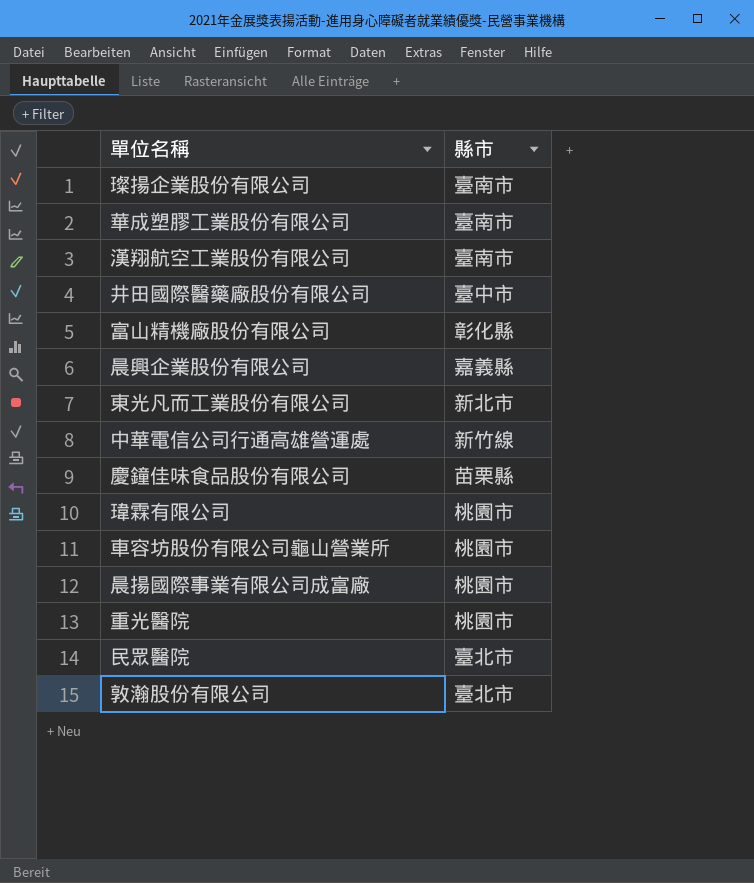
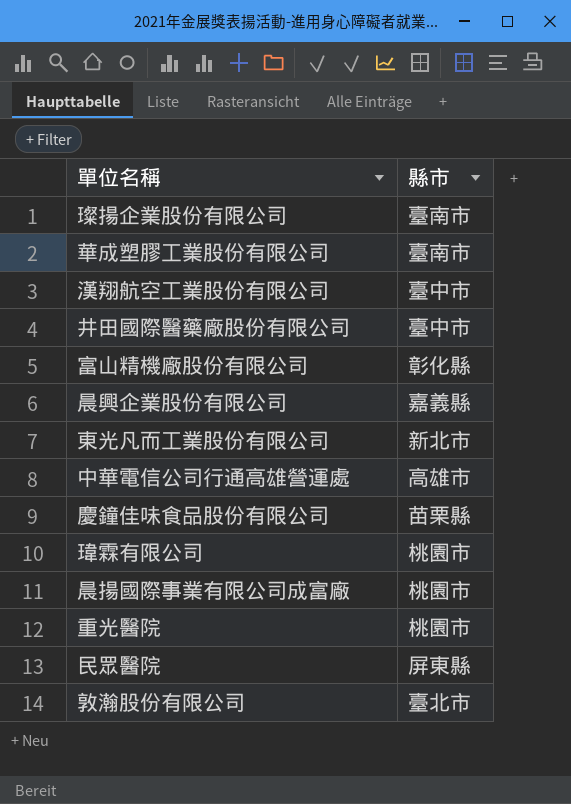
row 車容坊股份有限公司龜山營業所: 桃園市 -> none
漢翔航空工業股份有限公司 | 縣市: 臺南市 -> 臺中市
中華電信公司行通高雄營運處 | 縣市: 新竹線 -> 高雄市
民眾醫院 | 縣市: 臺北市 -> 屏東縣

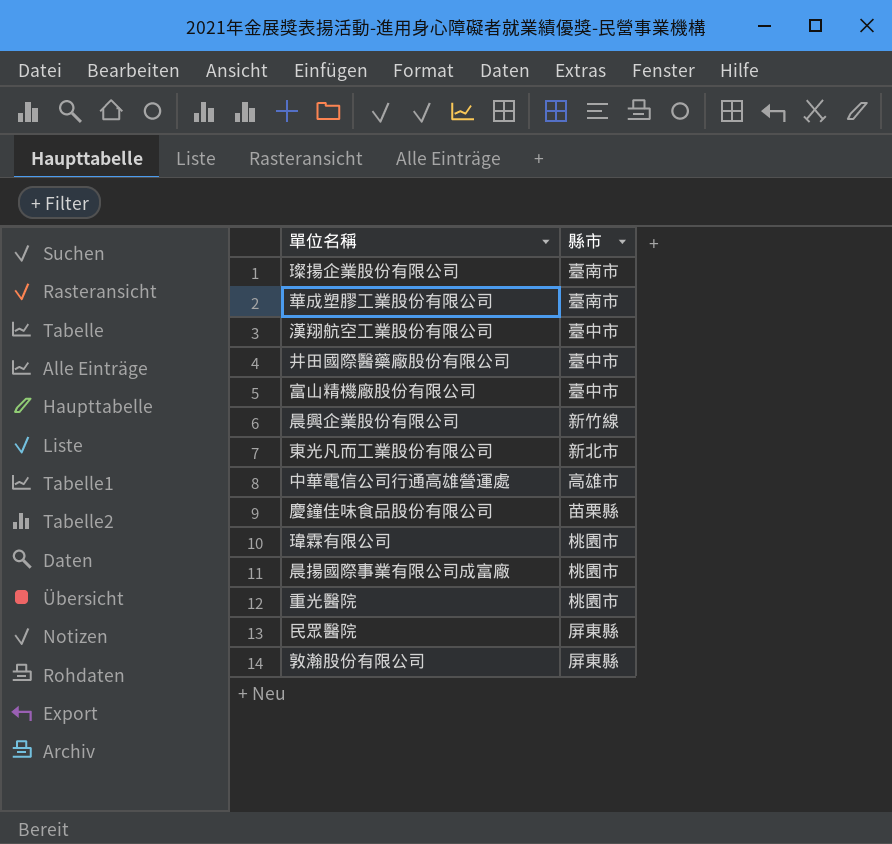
富山精機廠股份有限公司 | 縣市: 彰化縣 -> 臺中市
晨興企業股份有限公司 | 縣市: 嘉義縣 -> 新竹線
敦瀚股份有限公司 | 縣市: 臺北市 -> 屏東縣

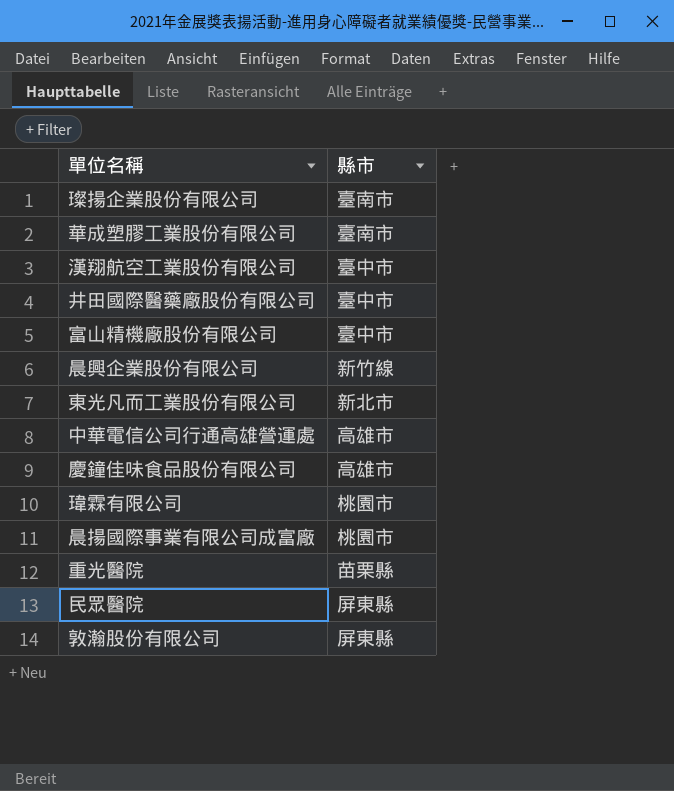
慶鐘佳味食品股份有限公司 | 縣市: 苗栗縣 -> 高雄市
重光醫院 | 縣市: 桃園市 -> 苗栗縣

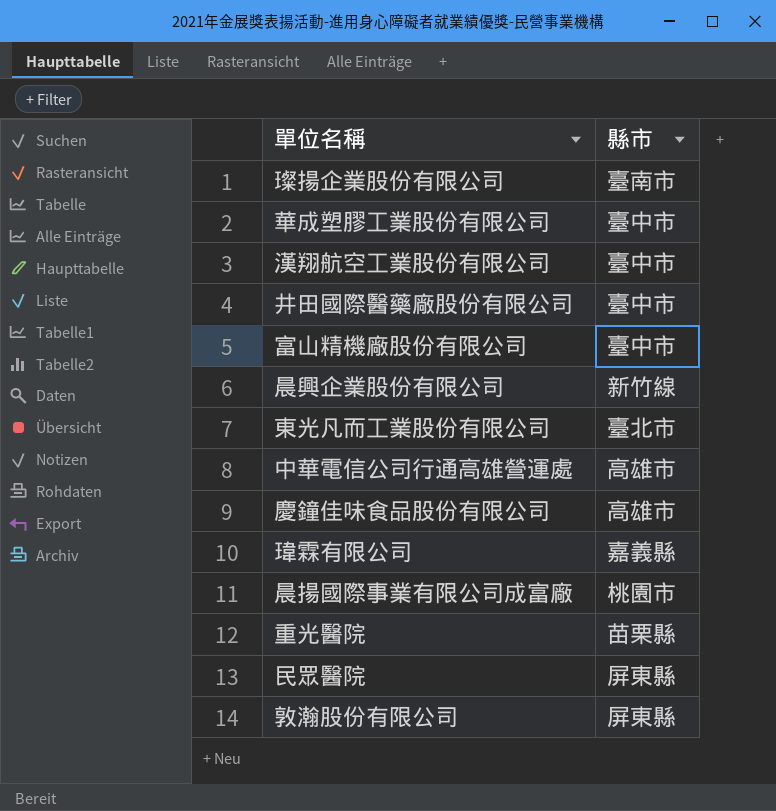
華成塑膠工業股份有限公司 | 縣市: 臺南市 -> 臺中市
東光凡而工業股份有限公司 | 縣市: 新北市 -> 臺北市
瑋霖有限公司 | 縣市: 桃園市 -> 嘉義縣

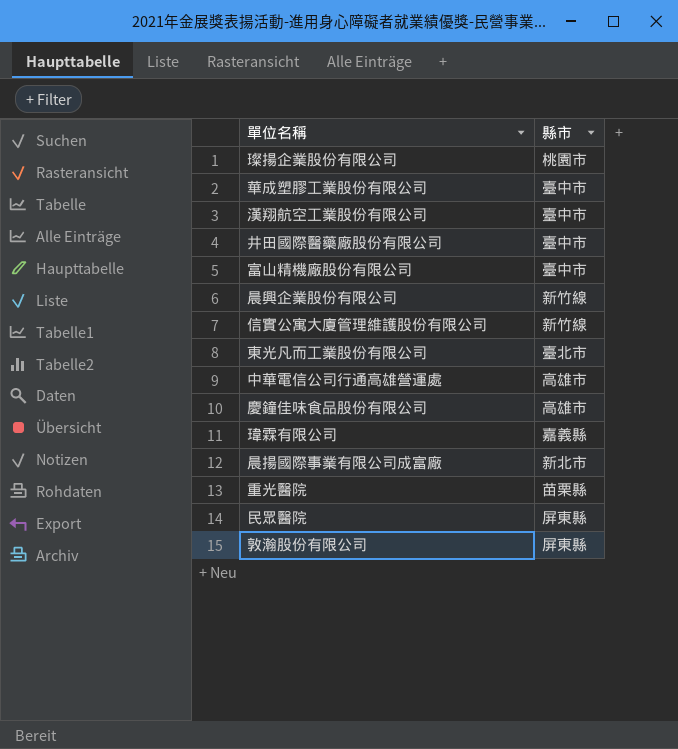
璨揚企業股份有限公司 | 縣市: 臺南市 -> 桃園市
row 信實公寓大廈管理維護股份有限公司: none -> 新竹線
晨揚國際事業有限公司成富廠 | 縣市: 桃園市 -> 新北市

